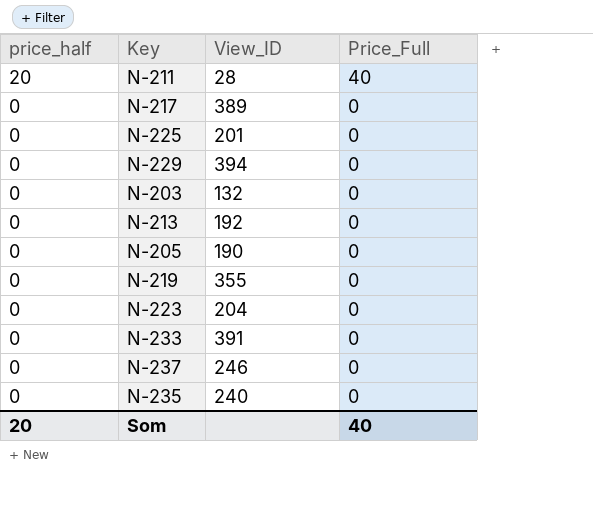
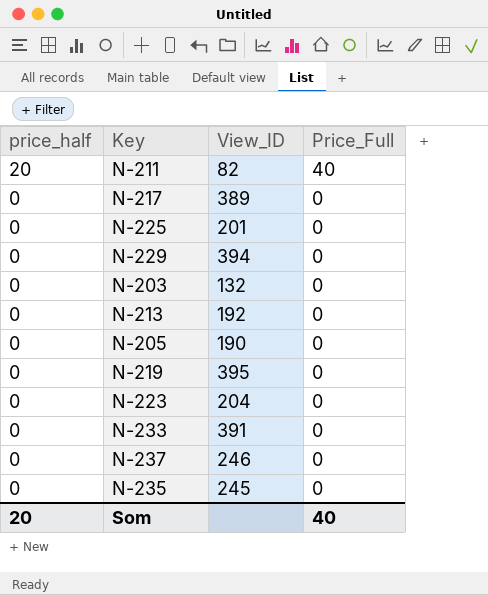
N-211 | View_ID: 28 -> 82
N-219 | View_ID: 355 -> 395
N-235 | View_ID: 240 -> 245

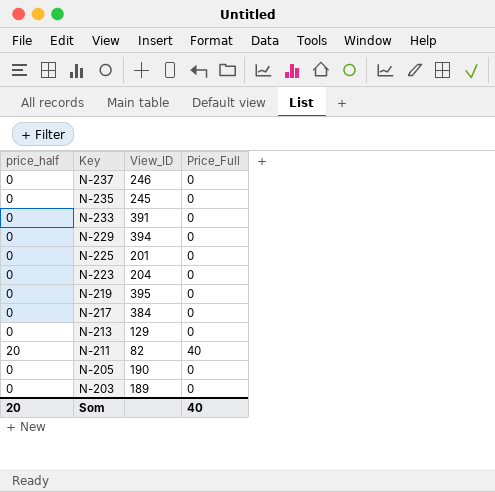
row order: price_half descending -> Key descending
N-217 | View_ID: 389 -> 384
N-213 | View_ID: 192 -> 129
N-203 | View_ID: 132 -> 189

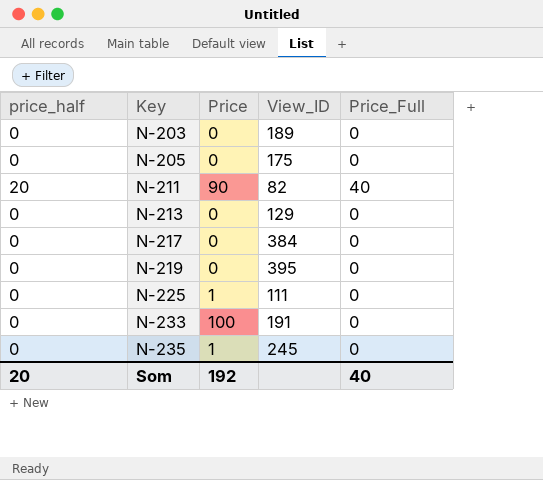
row order: Key descending -> Key ascending
column Price | position: none -> 3
row N-237: 0 | 246 | 0 -> none
row N-229: 0 | 394 | 0 -> none
row N-223: 0 | 204 | 0 -> none
N-205 | View_ID: 190 -> 175
N-225 | View_ID: 201 -> 111
N-233 | View_ID: 391 -> 191

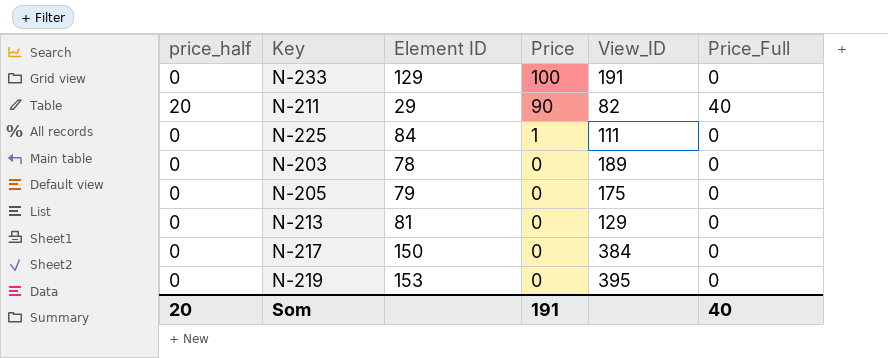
row order: Key ascending -> Price descending
column Element ID | position: none -> 3
row N-235: 0 | 1 | 245 | 0 -> none
Som | Price: 192 -> 191

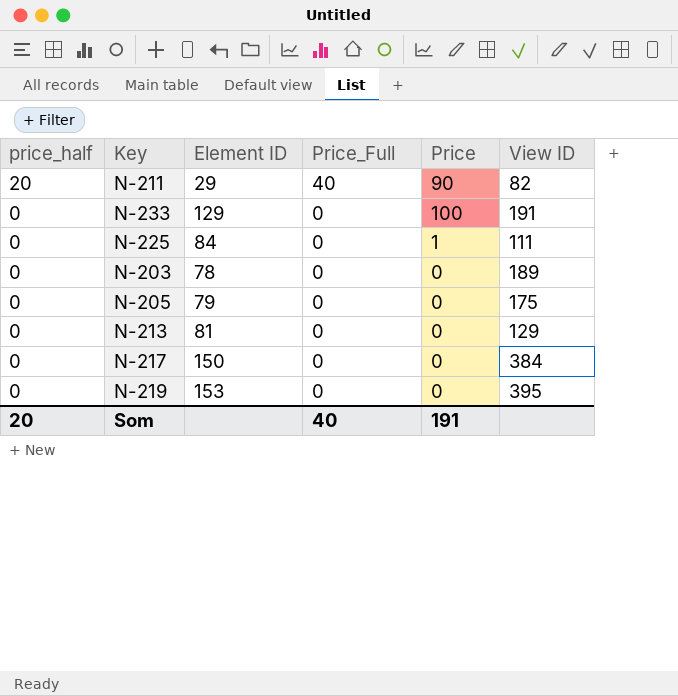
row order: Price descending -> price_half descending
column Price_Full | position: 6 -> 4
column name: View_ID -> View ID

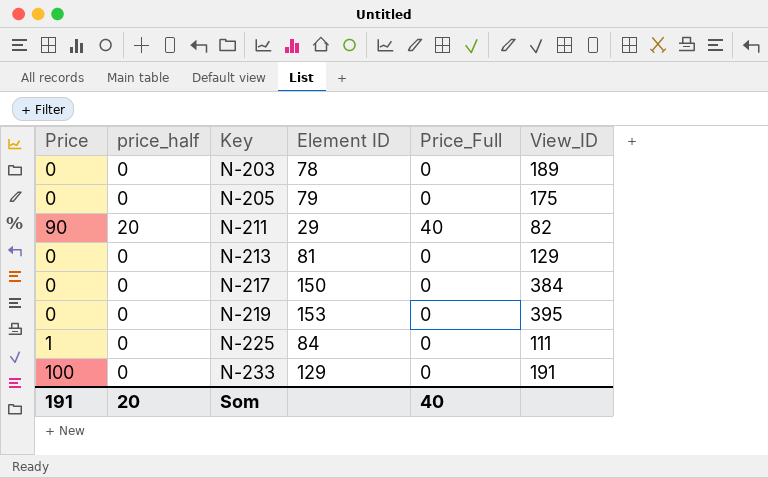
row order: price_half descending -> Key ascending
column Price | position: 5 -> 1
column name: View ID -> View_ID

